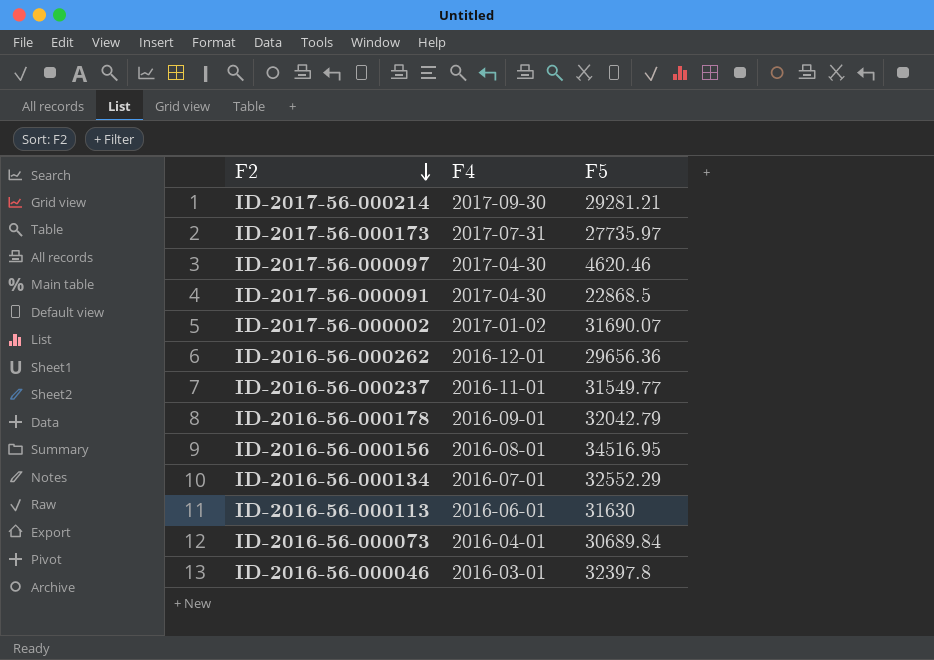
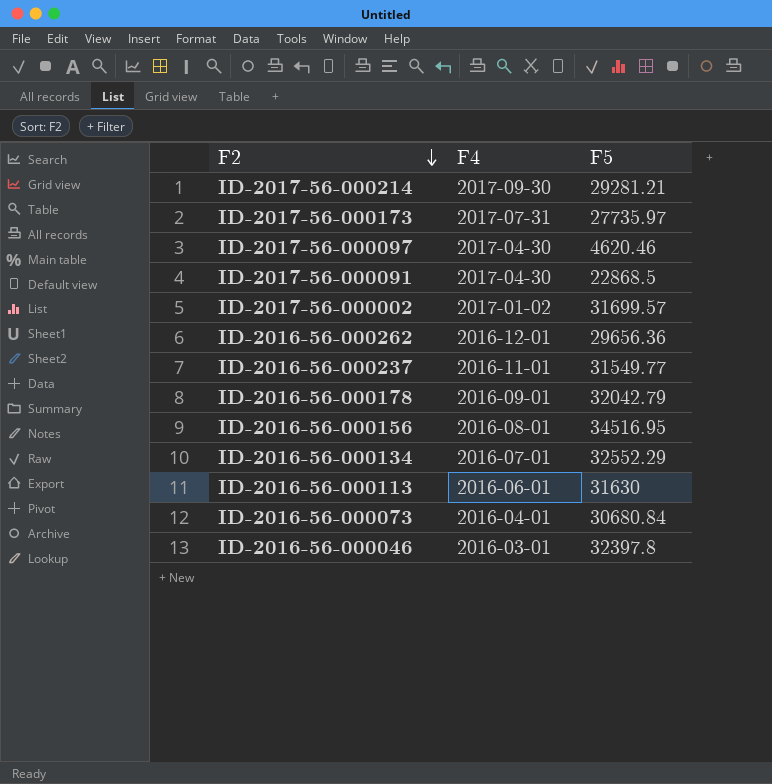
ID-2017-56-000002 | F5: 31690.07 -> 31699.57
ID-2016-56-000073 | F5: 30689.84 -> 30680.84

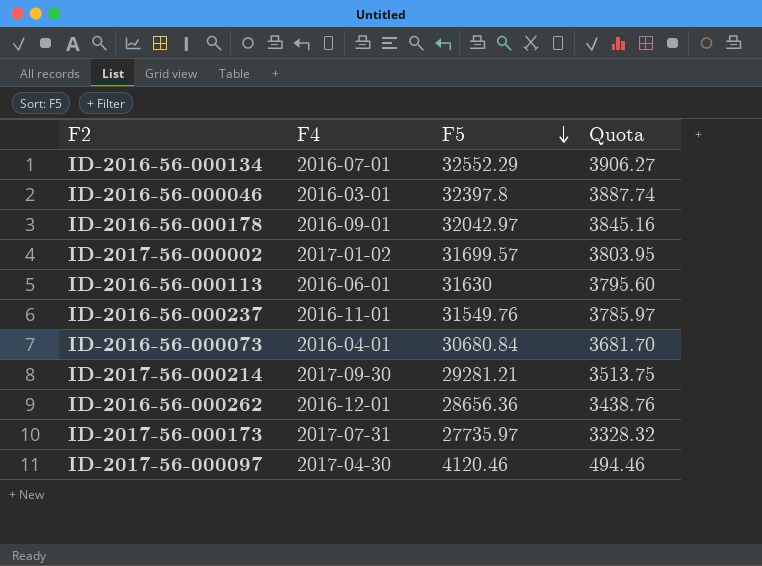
row order: F2 descending -> F5 descending
column Quota | formula: none -> [F5] * 0.12
row ID-2017-56-000091: 2017-04-30 | 22868.5 -> none
row ID-2016-56-000156: 2016-08-01 | 34516.95 -> none
ID-2016-56-000178 | F5: 32042.79 -> 32042.97
ID-2016-56-000237 | F5: 31549.77 -> 31549.76
ID-2016-56-000262 | F5: 29656.36 -> 28656.36
ID-2017-56-000097 | F5: 4620.46 -> 4120.46

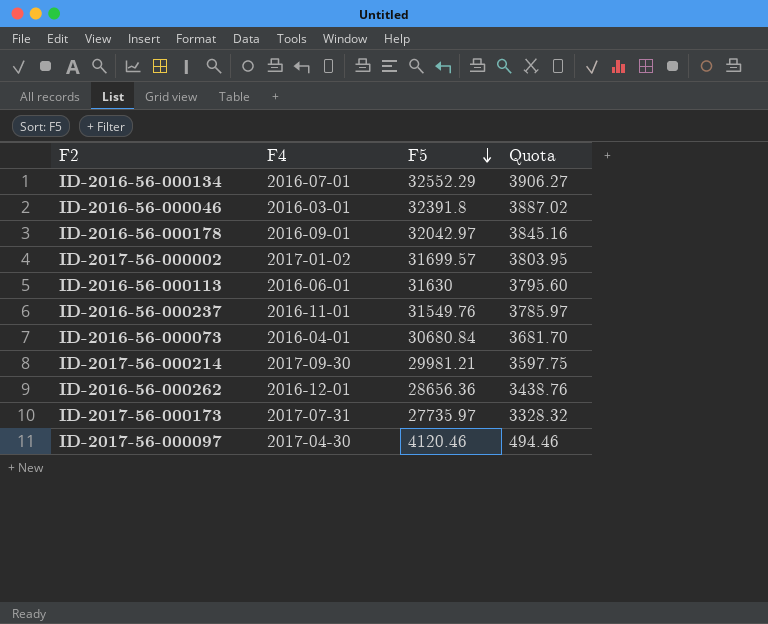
ID-2016-56-000046 | F5: 32397.8 -> 32391.8
ID-2016-56-000046 | Quota: 3887.74 -> 3887.02
ID-2017-56-000214 | F5: 29281.21 -> 29981.21
ID-2017-56-000214 | Quota: 3513.75 -> 3597.75

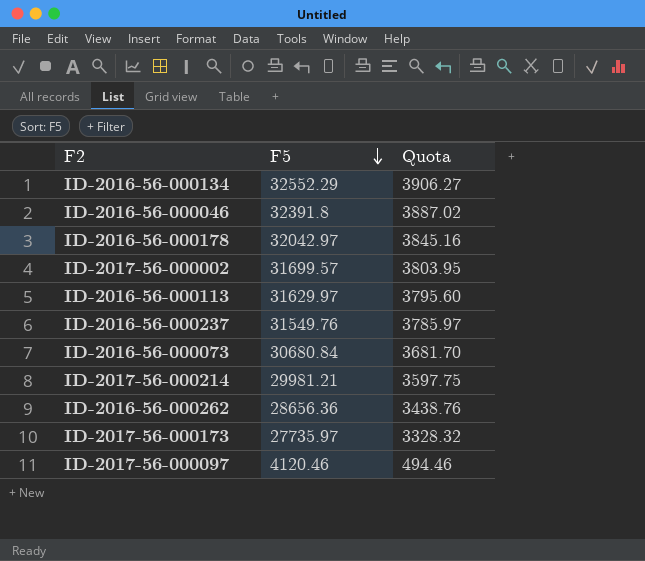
column F4 | position: 2 -> none
ID-2016-56-000113 | F5: 31630 -> 31629.97

